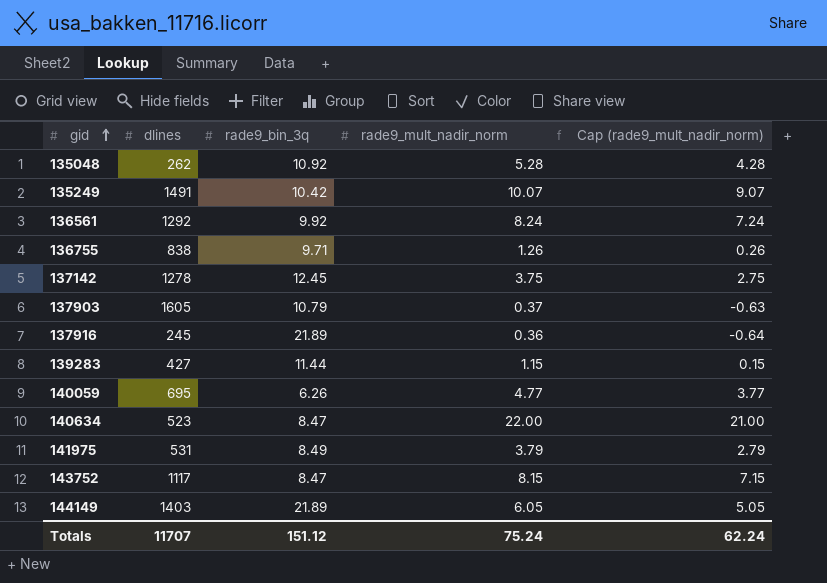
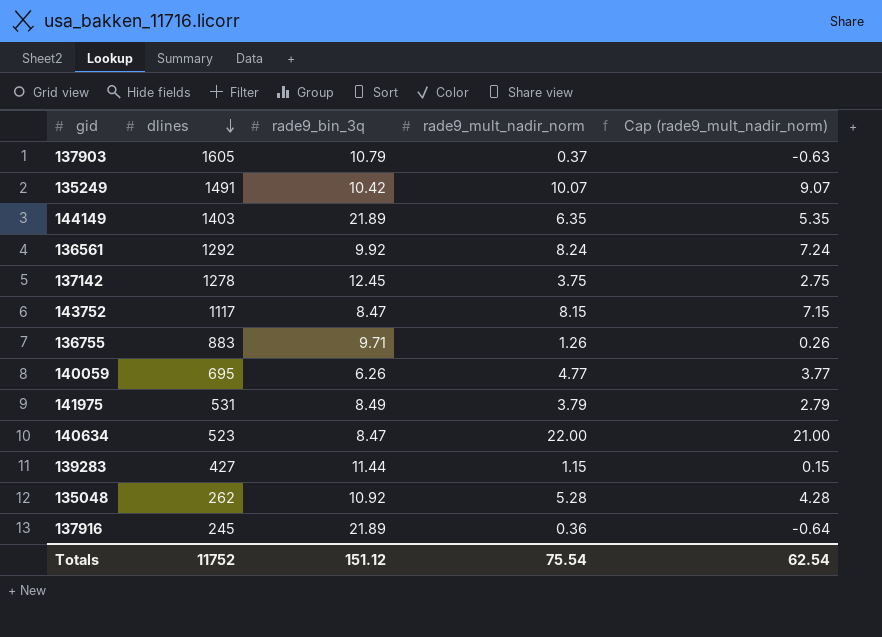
row order: gid ascending -> dlines descending
144149 | rade9_mult_nadir_norm: 6.05 -> 6.35
144149 | Cap (rade9_mult_nadir_norm): 5.05 -> 5.35
136755 | dlines: 838 -> 883
Totals | dlines: 11707 -> 11752
Totals | rade9_mult_nadir_norm: 75.24 -> 75.54
Totals | Cap (rade9_mult_nadir_norm): 62.24 -> 62.54

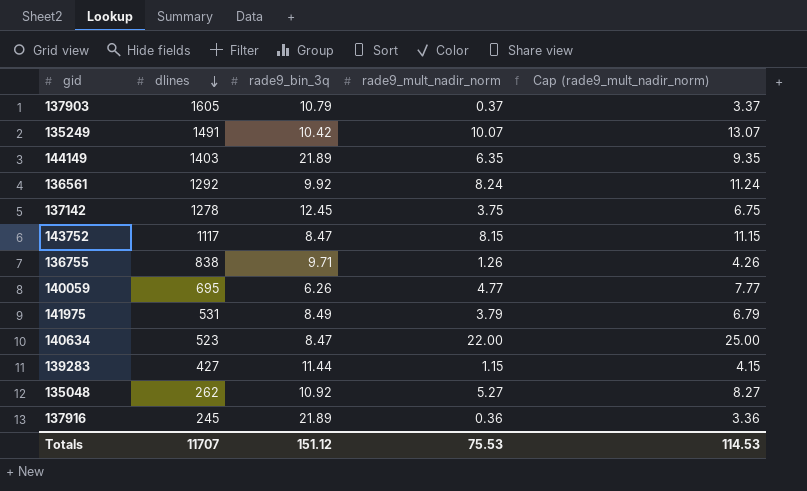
column Cap (rade9_mult_nadir_norm) | formula: [rade9_mult_nadir_norm] - 1 -> [rade9_mult_nadir_norm] + 3
136755 | dlines: 883 -> 838
135048 | rade9_mult_nadir_norm: 5.28 -> 5.27
Totals | dlines: 11752 -> 11707
Totals | rade9_mult_nadir_norm: 75.54 -> 75.53
Totals | Cap (rade9_mult_nadir_norm): 62.54 -> 114.53

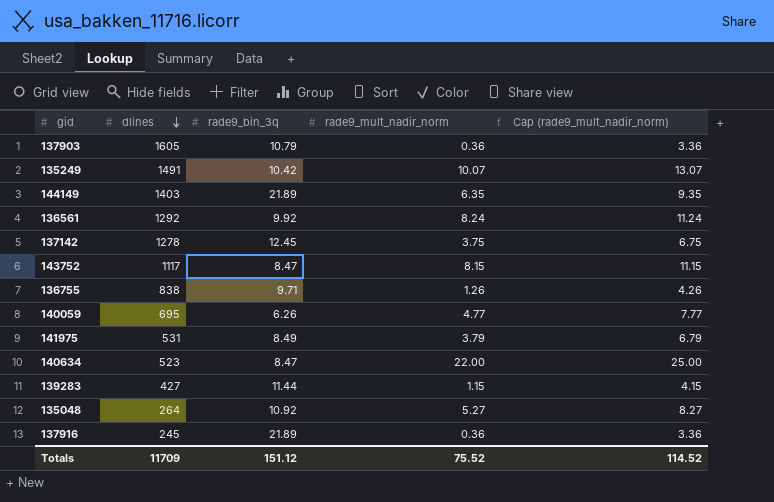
137903 | rade9_mult_nadir_norm: 0.37 -> 0.36
137903 | Cap (rade9_mult_nadir_norm): 3.37 -> 3.36
135048 | dlines: 262 -> 264
Totals | dlines: 11707 -> 11709
Totals | rade9_mult_nadir_norm: 75.53 -> 75.52
Totals | Cap (rade9_mult_nadir_norm): 114.53 -> 114.52

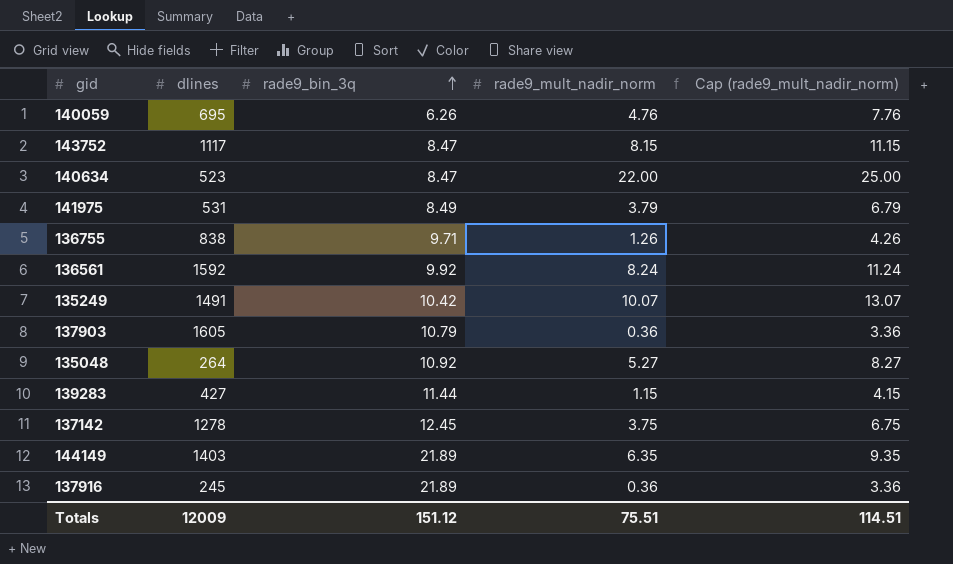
row order: dlines descending -> rade9_bin_3q ascending
140059 | rade9_mult_nadir_norm: 4.77 -> 4.76
140059 | Cap (rade9_mult_nadir_norm): 7.77 -> 7.76
136561 | dlines: 1292 -> 1592
Totals | dlines: 11709 -> 12009
Totals | rade9_mult_nadir_norm: 75.52 -> 75.51
Totals | Cap (rade9_mult_nadir_norm): 114.52 -> 114.51

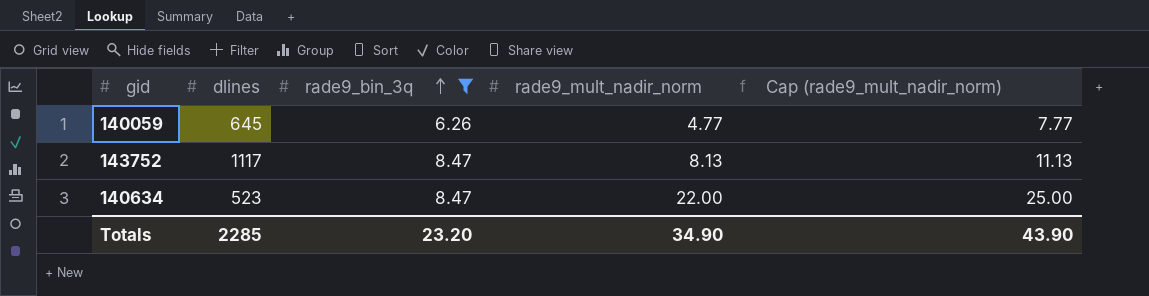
filter: none -> rade9_bin_3q <= 8.47
140059 | dlines: 695 -> 645
140059 | rade9_mult_nadir_norm: 4.76 -> 4.77
140059 | Cap (rade9_mult_nadir_norm): 7.76 -> 7.77
143752 | rade9_mult_nadir_norm: 8.15 -> 8.13
143752 | Cap (rade9_mult_nadir_norm): 11.15 -> 11.13
Totals | dlines: 12009 -> 2285
Totals | rade9_bin_3q: 151.12 -> 23.20
Totals | rade9_mult_nadir_norm: 75.51 -> 34.90
Totals | Cap (rade9_mult_nadir_norm): 114.51 -> 43.90

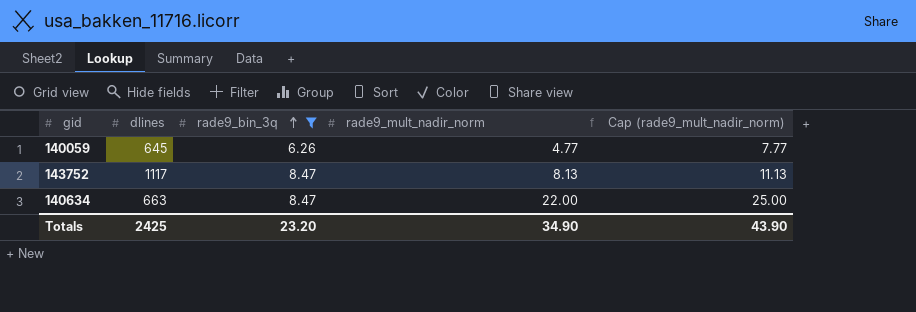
140634 | dlines: 523 -> 663
Totals | dlines: 2285 -> 2425

